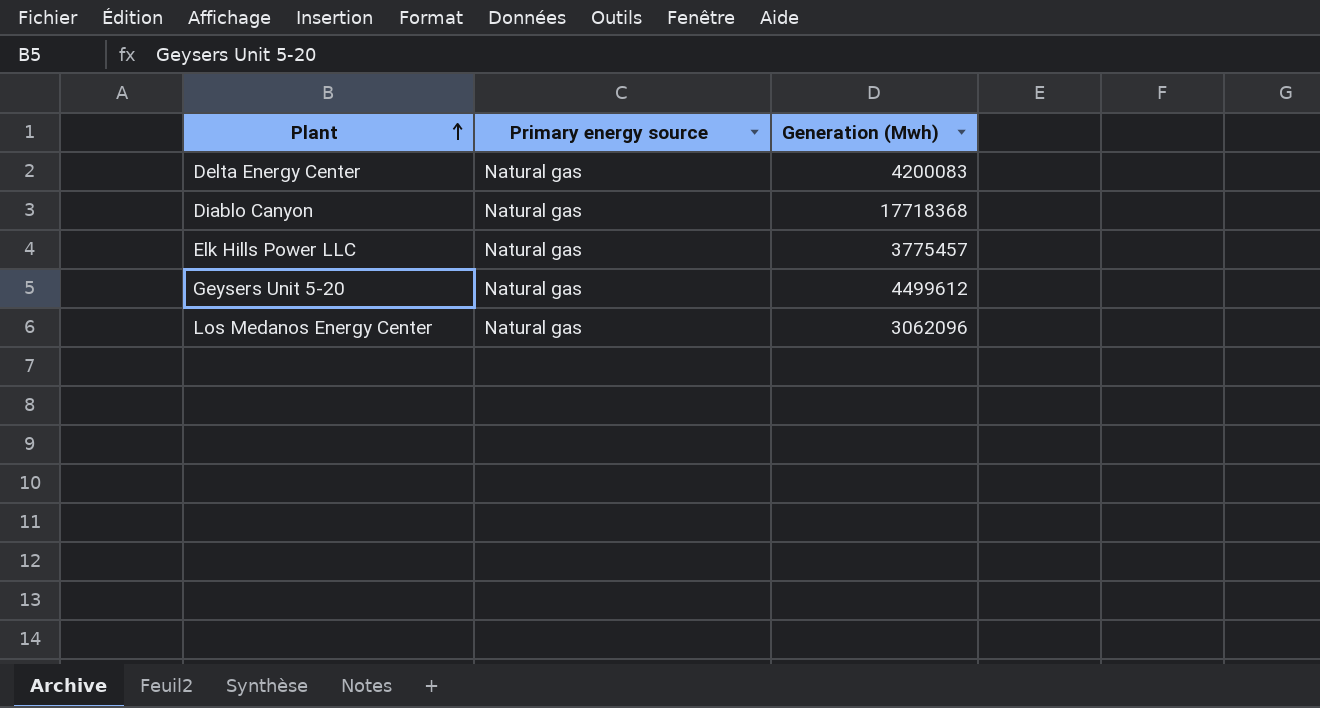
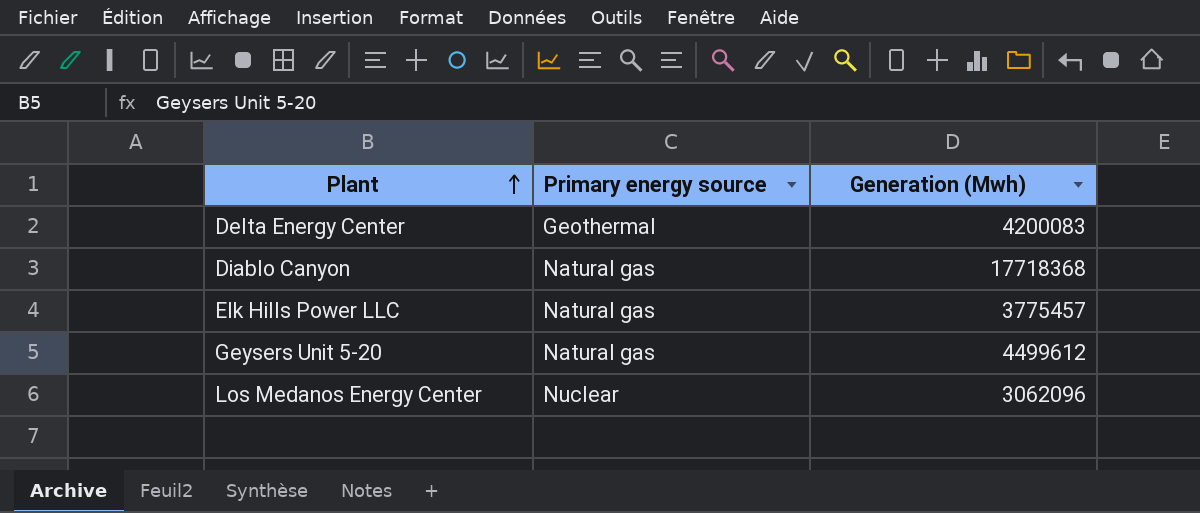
Delta Energy Center | Primary energy source: Natural gas -> Geothermal
Los Medanos Energy Center | Primary energy source: Natural gas -> Nuclear

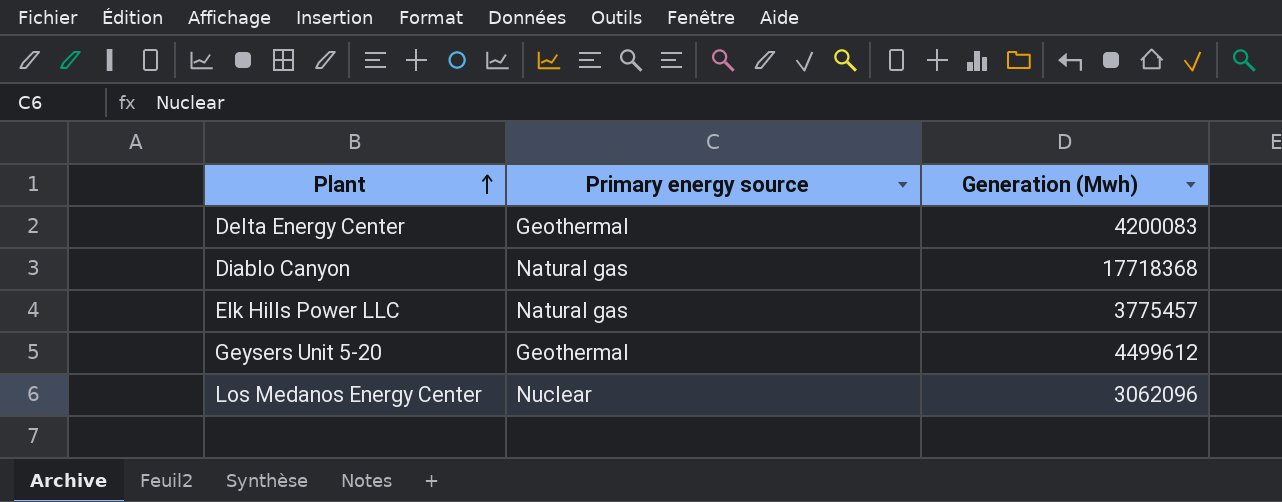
Geysers Unit 5-20 | Primary energy source: Natural gas -> Geothermal

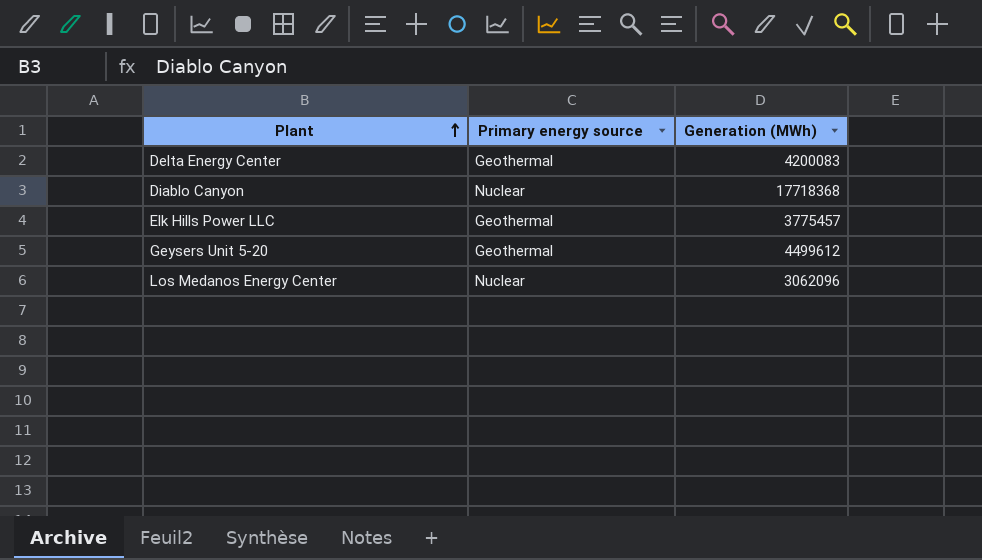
column name: Generation (Mwh) -> Generation (MWh)
Diablo Canyon | Primary energy source: Natural gas -> Nuclear
Elk Hills Power LLC | Primary energy source: Natural gas -> Geothermal

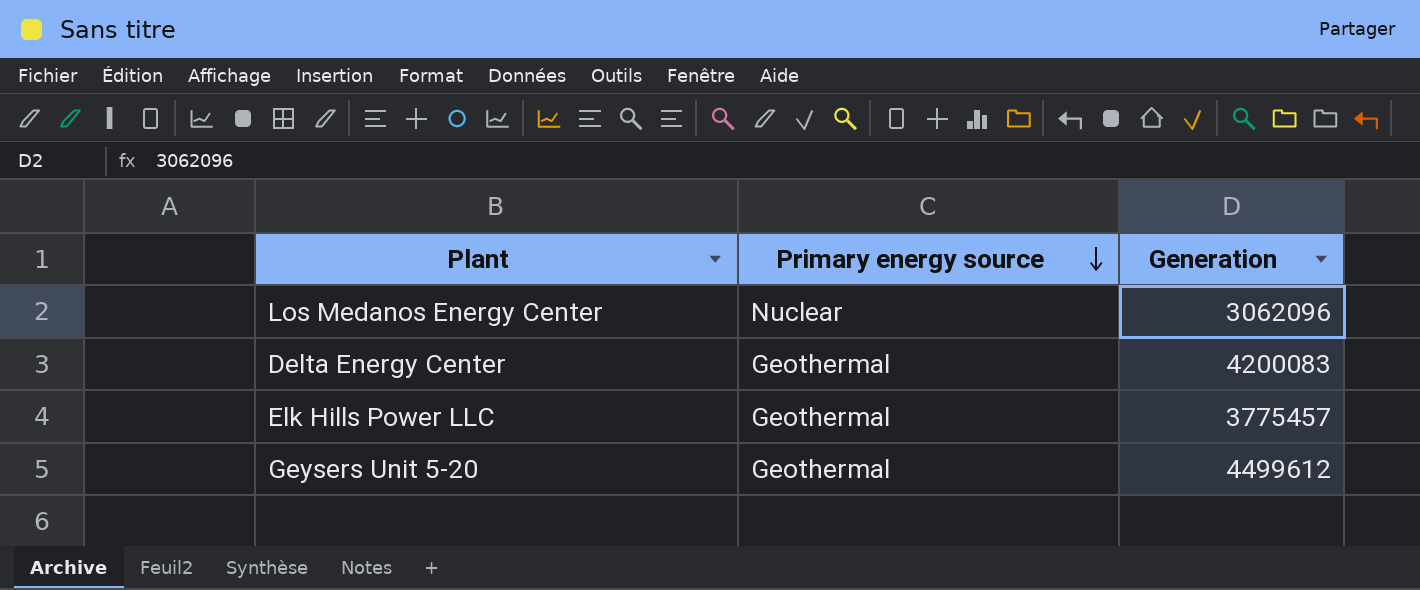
row order: Plant ascending -> Primary energy source descending
column name: Generation (MWh) -> Generation
row Diablo Canyon: Nuclear | 17718368 -> none

